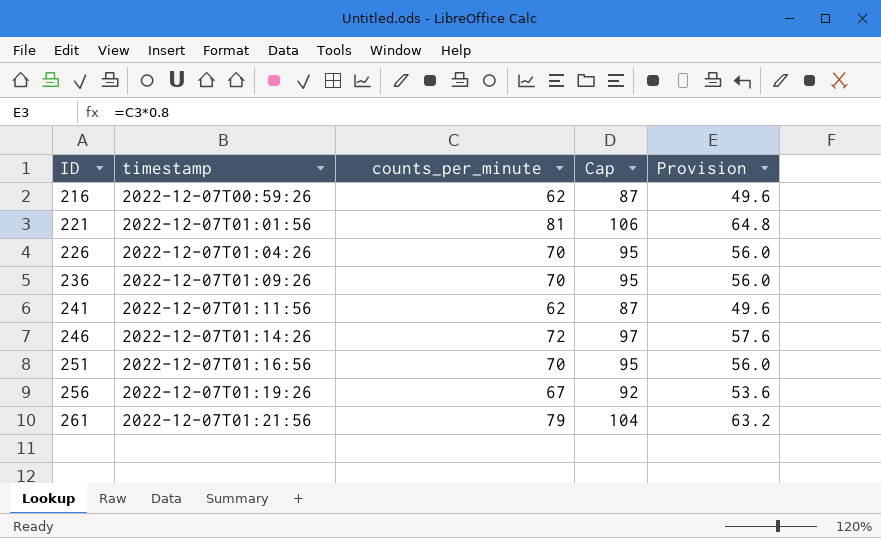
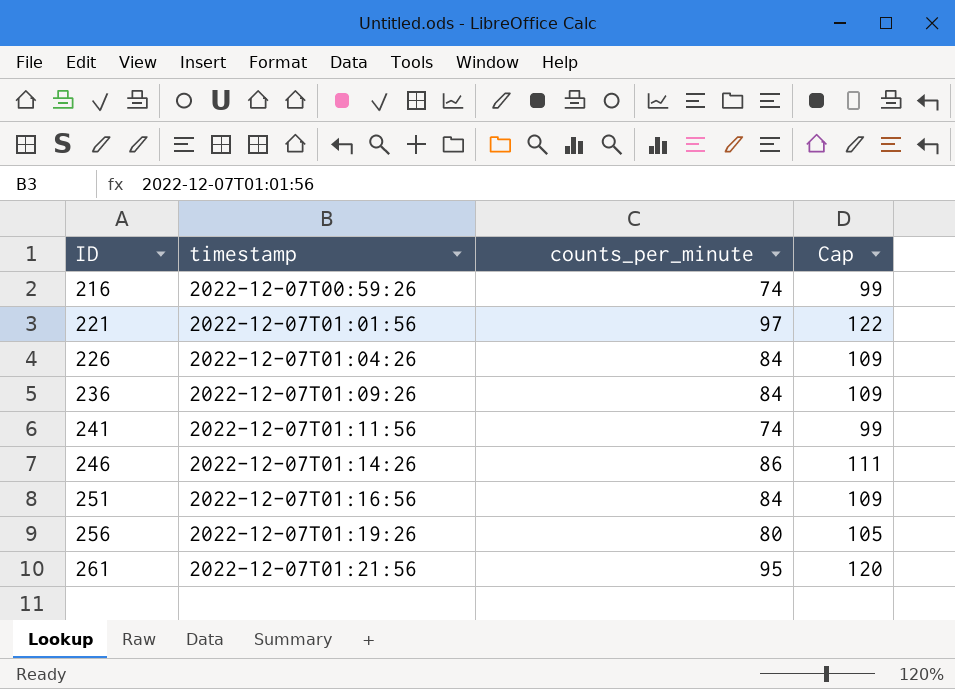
column Provision | formula: [counts_per_minute] * 0.8 -> none
216 | counts_per_minute: 62 -> 74
216 | Cap: 87 -> 99
221 | counts_per_minute: 81 -> 97
221 | Cap: 106 -> 122
226 | counts_per_minute: 70 -> 84
226 | Cap: 95 -> 109
236 | counts_per_minute: 70 -> 84
236 | Cap: 95 -> 109
241 | counts_per_minute: 62 -> 74
241 | Cap: 87 -> 99
246 | counts_per_minute: 72 -> 86
246 | Cap: 97 -> 111
251 | counts_per_minute: 70 -> 84
251 | Cap: 95 -> 109
256 | counts_per_minute: 67 -> 80
256 | Cap: 92 -> 105
261 | counts_per_minute: 79 -> 95
261 | Cap: 104 -> 120

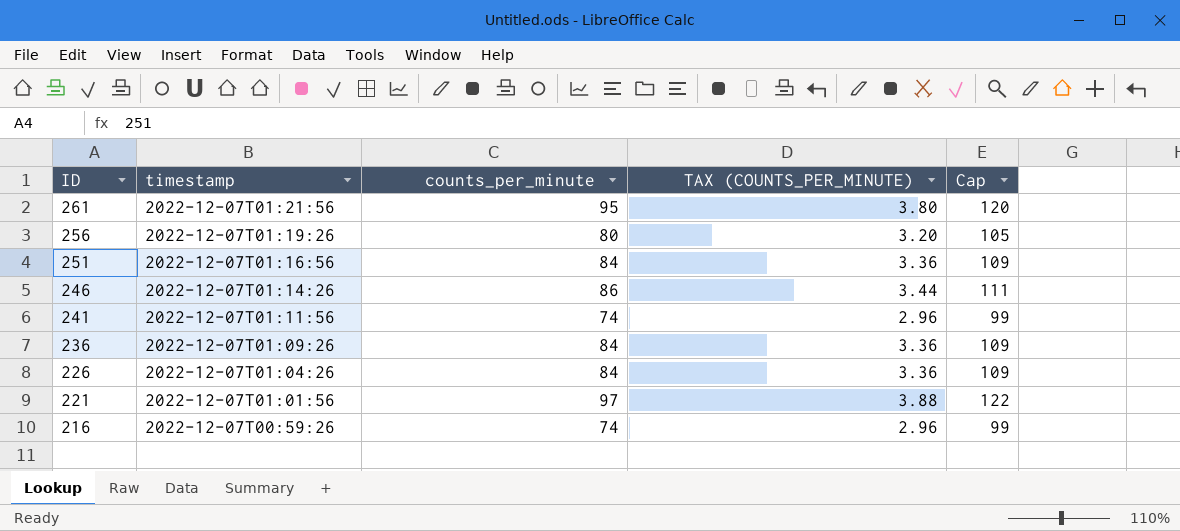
row order: ID ascending -> ID descending
column TAX (COUNTS_PER_MINUTE) | formula: none -> [counts_per_minute] * 0.04

